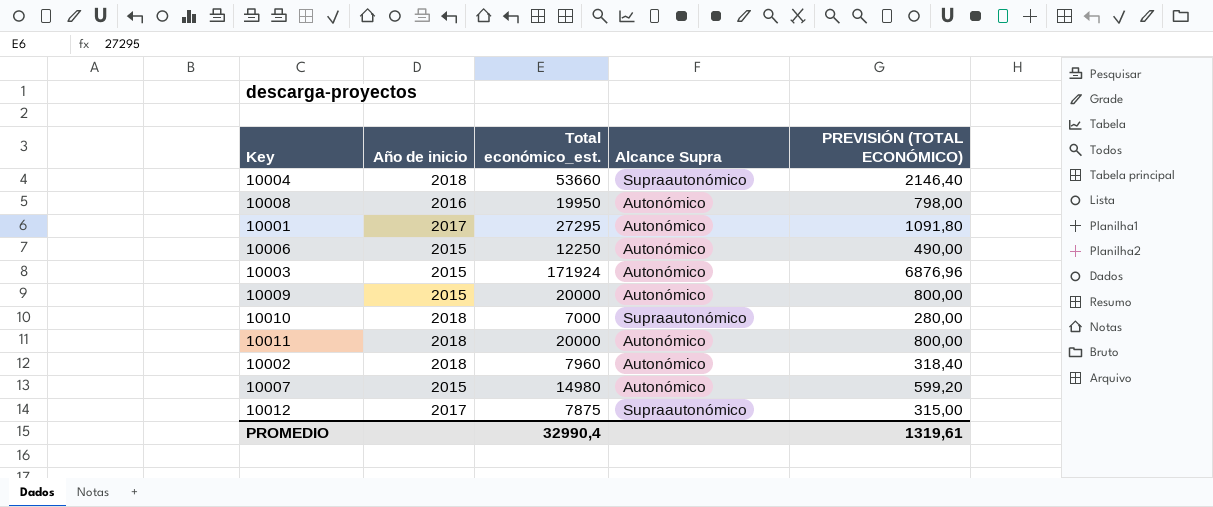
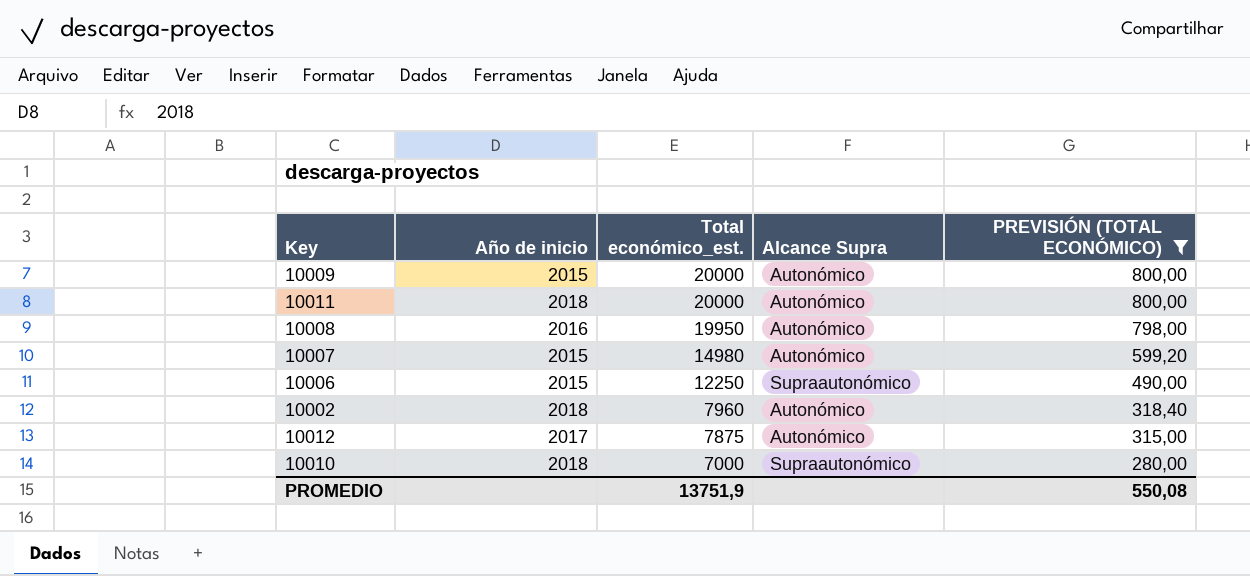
filter: none -> PREVISIÓN (TOTAL ECONÓMICO) <= 800,00
row order: none -> Total económico_est. descending
10006 | Alcance Supra: Autonómico -> Supraautonómico
10012 | Alcance Supra: Supraautonómico -> Autonómico
PROMEDIO | Total económico_est.: 32990,4 -> 13751,9
PROMEDIO | PREVISIÓN (TOTAL ECONÓMICO): 1319,61 -> 550,08

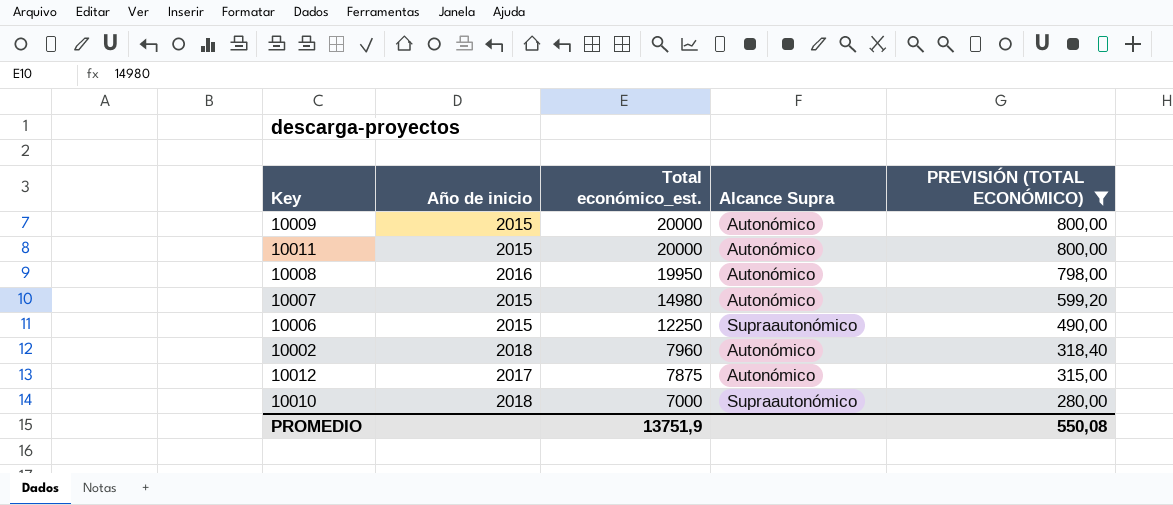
10011 | Año de inicio: 2018 -> 2015

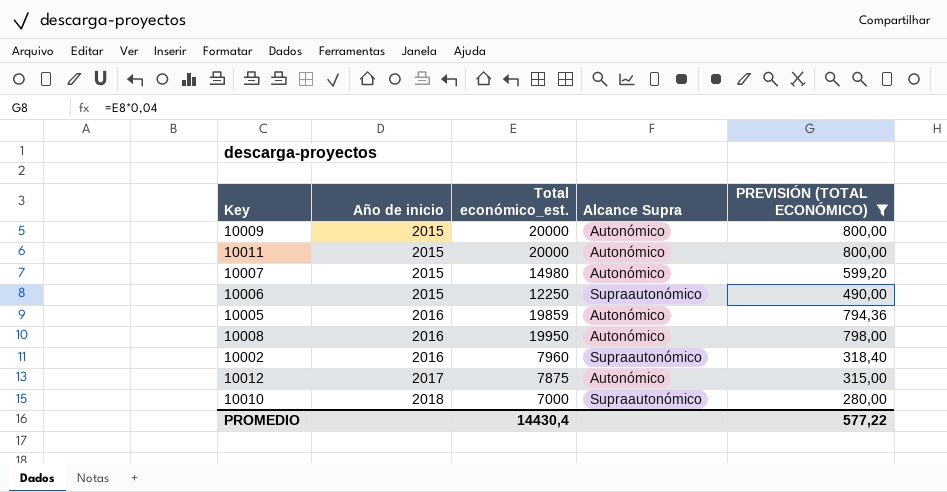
row order: Total económico_est. descending -> Año de inicio ascending
row 10005: none -> 2016 | 19859 | Autonómico | 794,36
10002 | Año de inicio: 2018 -> 2016
10002 | Alcance Supra: Autonómico -> Supraautonómico
PROMEDIO | Total económico_est.: 13751,9 -> 14430,4
PROMEDIO | PREVISIÓN (TOTAL ECONÓMICO): 550,08 -> 577,22

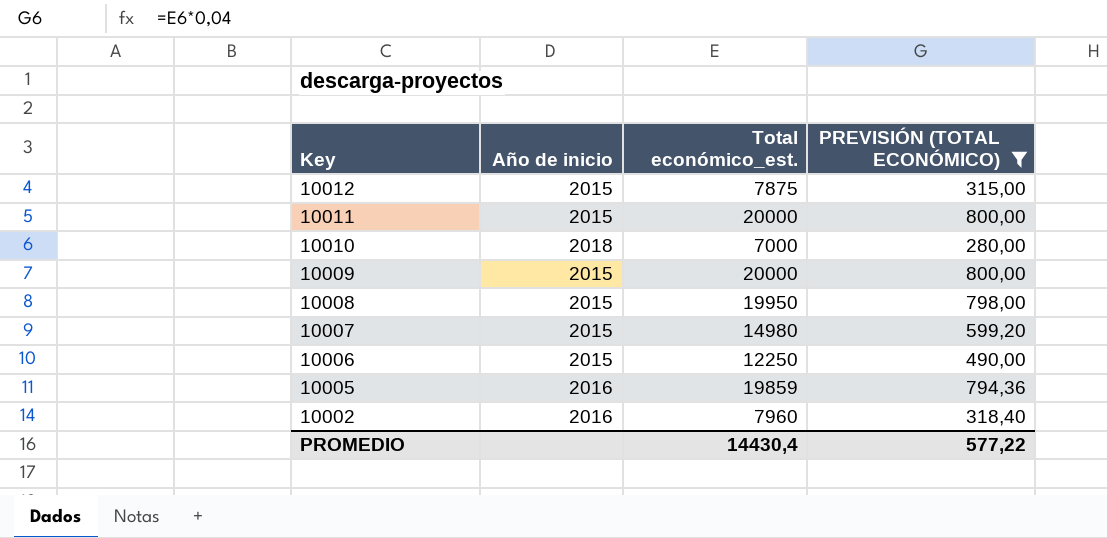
row order: Año de inicio ascending -> Key descending
column Alcance Supra | position: 4 -> none
10012 | Año de inicio: 2017 -> 2015
10008 | Año de inicio: 2016 -> 2015

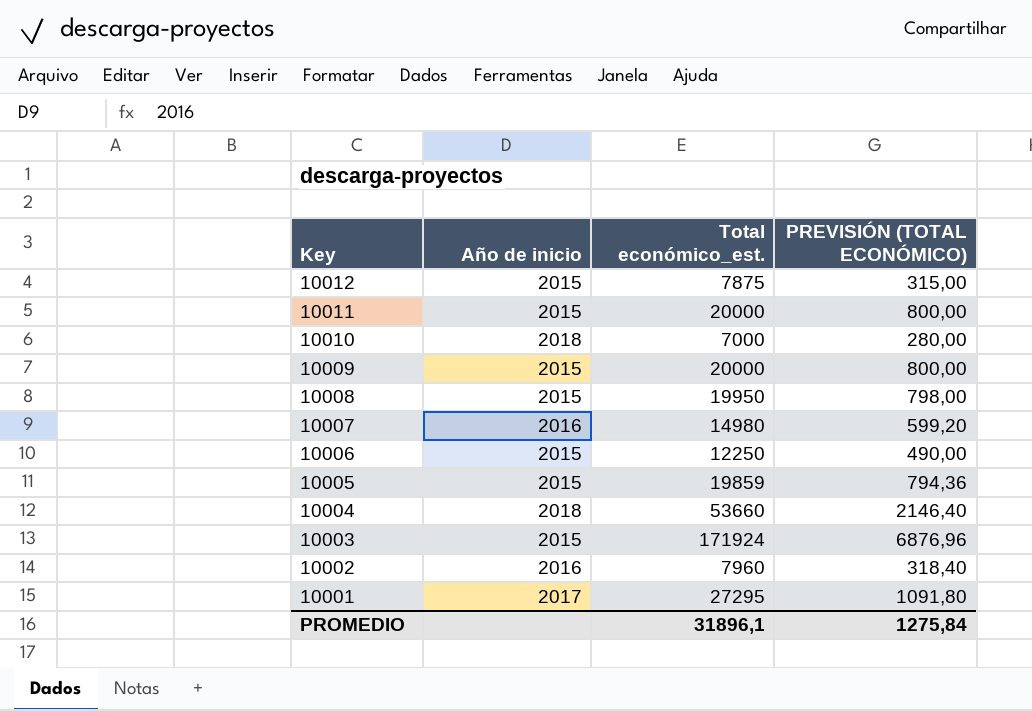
filter: PREVISIÓN (TOTAL ECONÓMICO) <= 800,00 -> none
10007 | Año de inicio: 2015 -> 2016
10005 | Año de inicio: 2016 -> 2015
PROMEDIO | Total económico_est.: 14430,4 -> 31896,1
PROMEDIO | PREVISIÓN (TOTAL ECONÓMICO): 577,22 -> 1275,84

